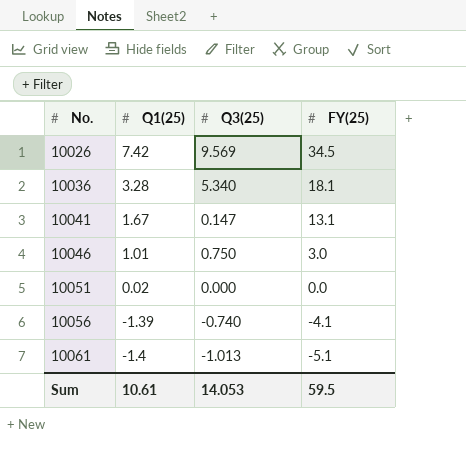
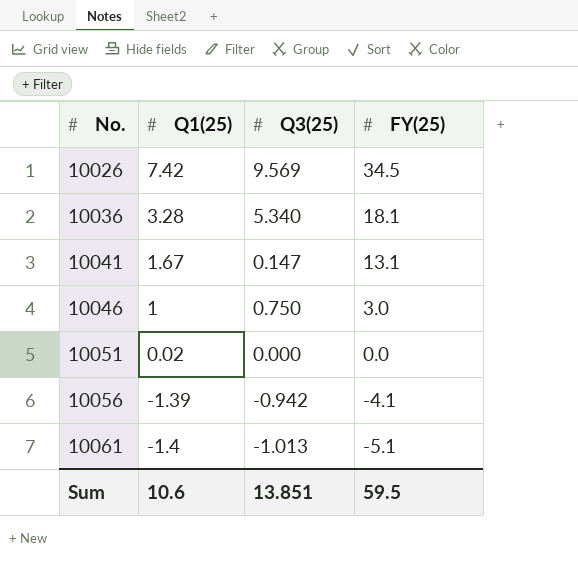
10046 | Q1(25): 1.01 -> 1
10056 | Q3(25): -0.740 -> -0.942
Sum | Q1(25): 10.61 -> 10.6
Sum | Q3(25): 14.053 -> 13.851

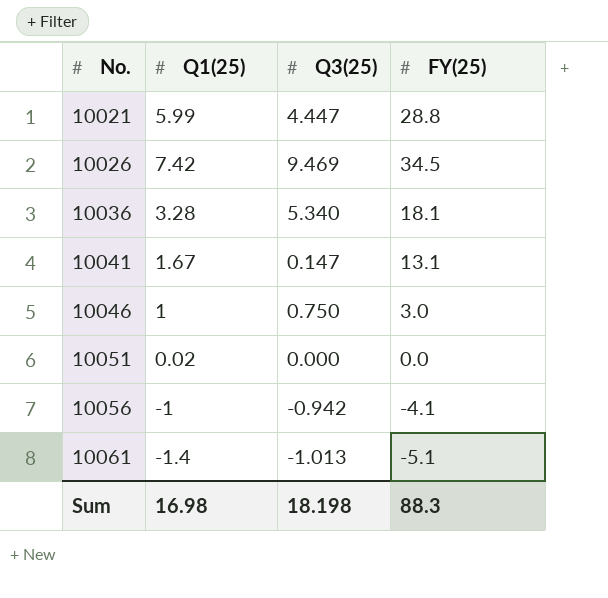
row 10021: none -> 5.99 | 4.447 | 28.8
10026 | Q3(25): 9.569 -> 9.469
10056 | Q1(25): -1.39 -> -1
Sum | Q1(25): 10.6 -> 16.98
Sum | Q3(25): 13.851 -> 18.198
Sum | FY(25): 59.5 -> 88.3

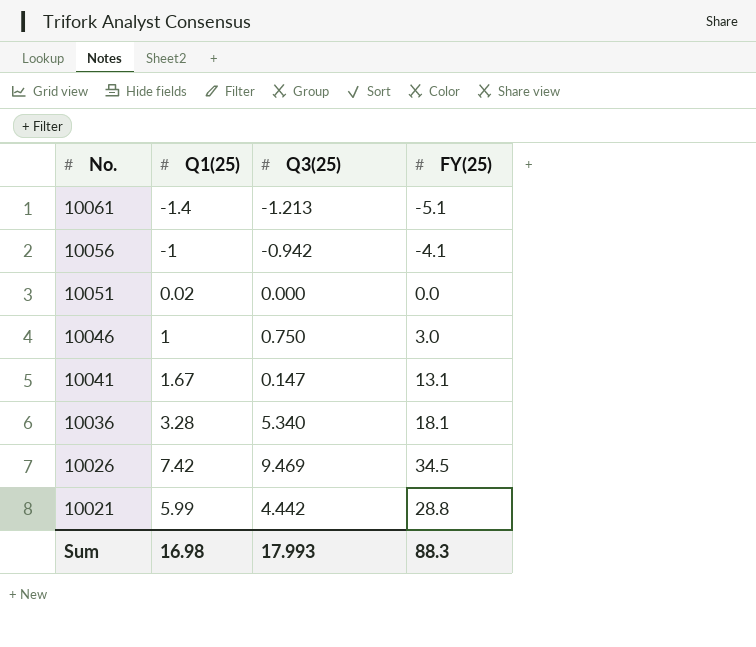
row order: No. ascending -> No. descending
10061 | Q3(25): -1.013 -> -1.213
10021 | Q3(25): 4.447 -> 4.442
Sum | Q3(25): 18.198 -> 17.993

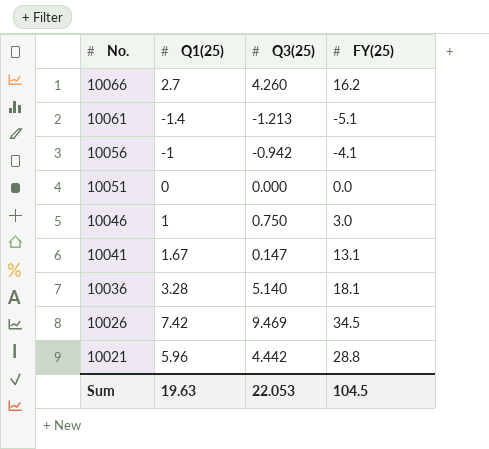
row 10066: none -> 2.7 | 4.260 | 16.2
10051 | Q1(25): 0.02 -> 0
10036 | Q3(25): 5.340 -> 5.140
10021 | Q1(25): 5.99 -> 5.96
Sum | Q1(25): 16.98 -> 19.63
Sum | Q3(25): 17.993 -> 22.053
Sum | FY(25): 88.3 -> 104.5

